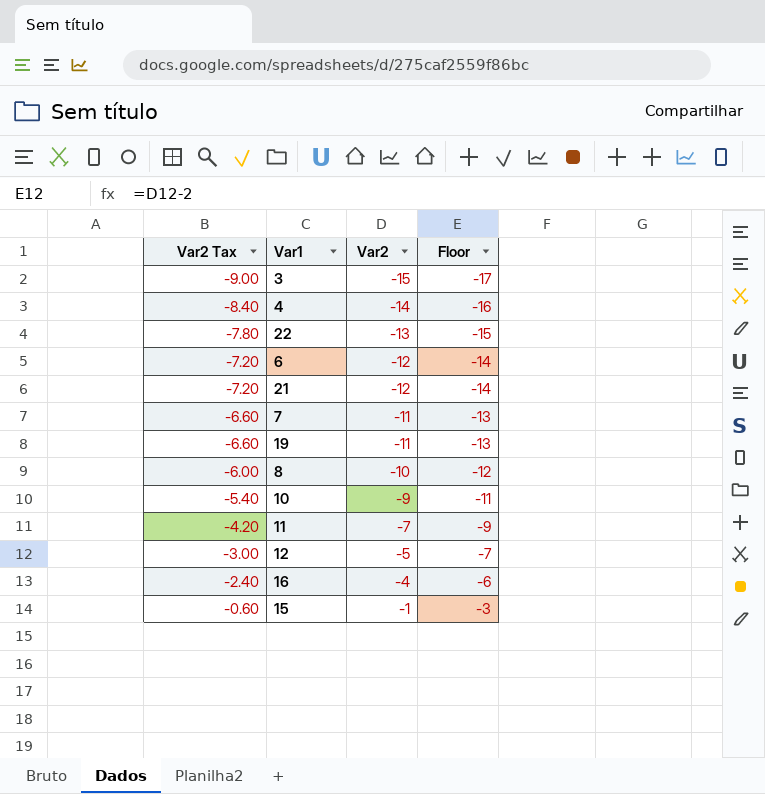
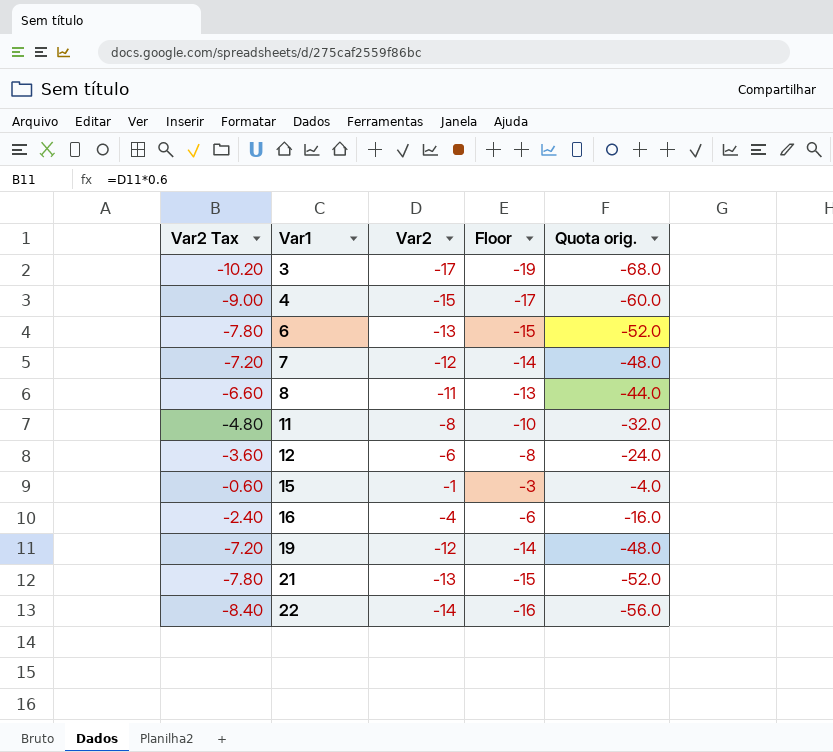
row order: Var2 Tax ascending -> Var1 ascending
column Quota orig. | formula: none -> [Var2] * 4
row 10: -5.40 | -9 | -11 -> none
3 | Var2 Tax: -9.00 -> -10.20
3 | Var2: -15 -> -17
3 | Floor: -17 -> -19
4 | Var2 Tax: -8.40 -> -9.00
4 | Var2: -14 -> -15
4 | Floor: -16 -> -17
6 | Var2 Tax: -7.20 -> -7.80
6 | Var2: -12 -> -13
6 | Floor: -14 -> -15
7 | Var2 Tax: -6.60 -> -7.20
7 | Var2: -11 -> -12
7 | Floor: -13 -> -14
8 | Var2 Tax: -6.00 -> -6.60
8 | Var2: -10 -> -11
8 | Floor: -12 -> -13
11 | Var2 Tax: -4.20 -> -4.80
11 | Var2: -7 -> -8
11 | Floor: -9 -> -10
12 | Var2 Tax: -3.00 -> -3.60
12 | Var2: -5 -> -6
12 | Floor: -7 -> -8
19 | Var2 Tax: -6.60 -> -7.20
19 | Var2: -11 -> -12
19 | Floor: -13 -> -14
21 | Var2 Tax: -7.20 -> -7.80
21 | Var2: -12 -> -13
21 | Floor: -14 -> -15
22 | Var2 Tax: -7.80 -> -8.40
22 | Var2: -13 -> -14
22 | Floor: -15 -> -16

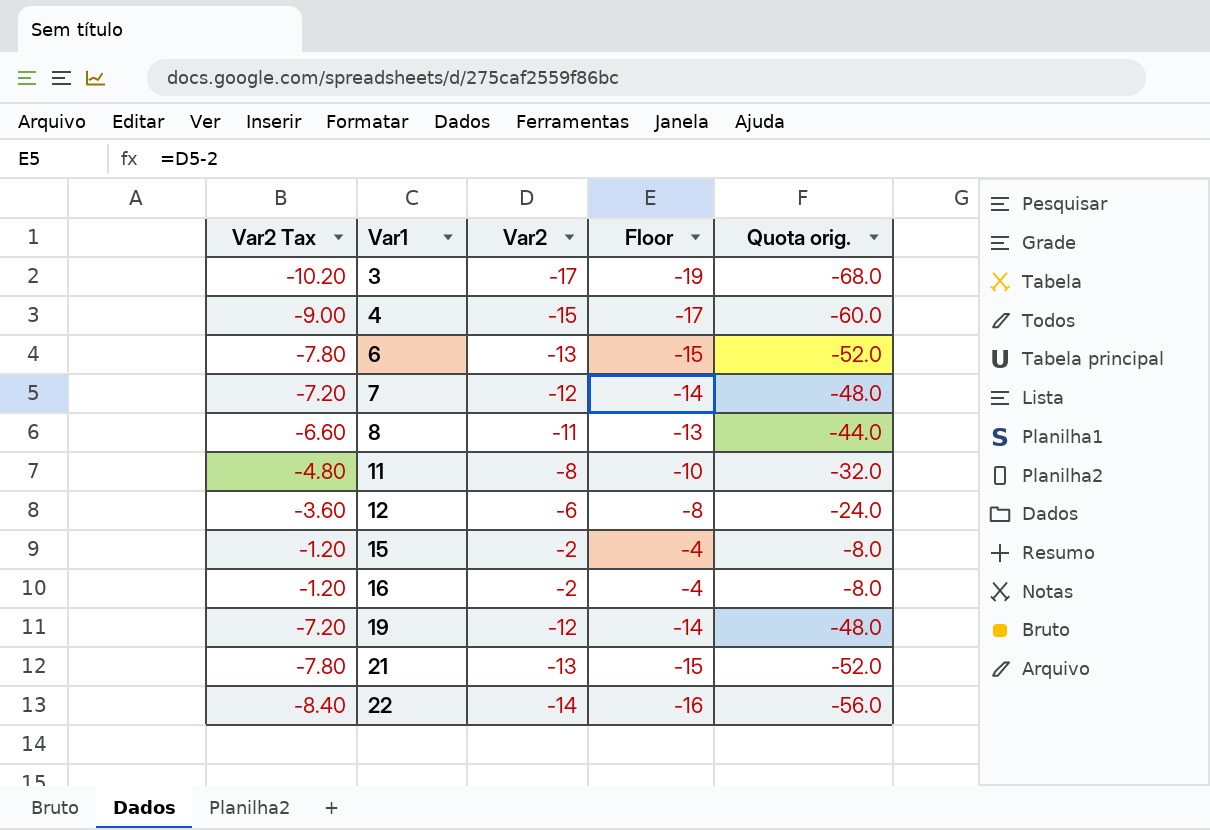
15 | Var2 Tax: -0.60 -> -1.20
15 | Var2: -1 -> -2
15 | Floor: -3 -> -4
15 | Quota orig.: -4.0 -> -8.0
16 | Var2 Tax: -2.40 -> -1.20
16 | Var2: -4 -> -2
16 | Floor: -6 -> -4
16 | Quota orig.: -16.0 -> -8.0

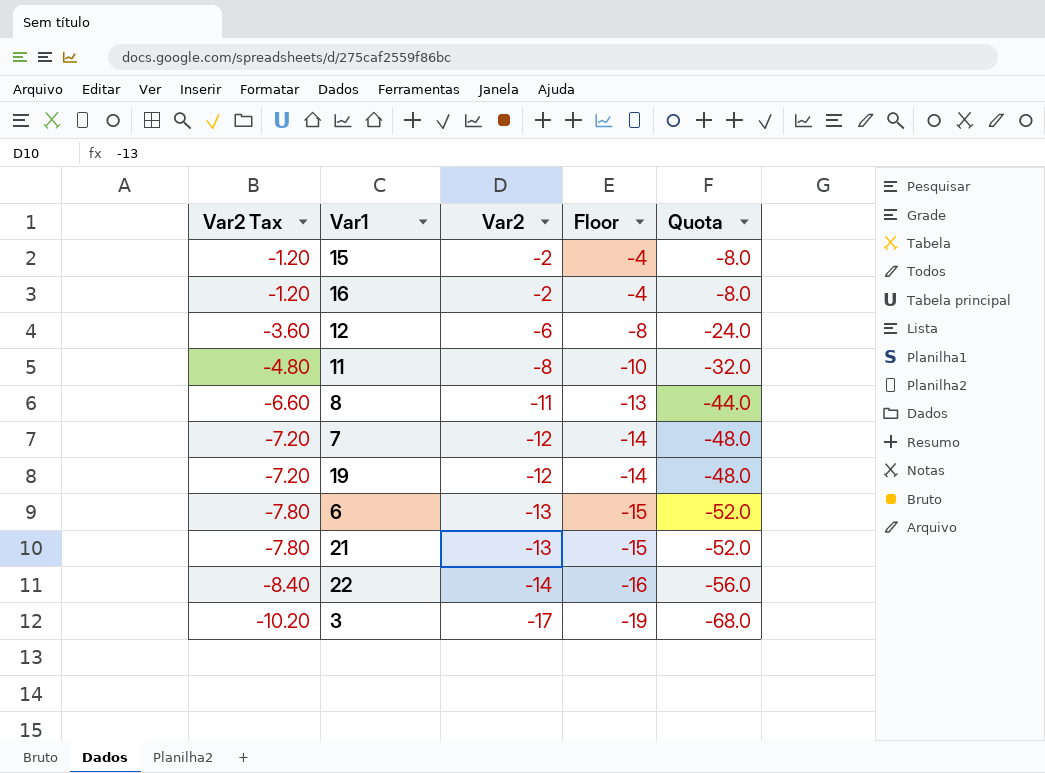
row order: Var1 ascending -> Var2 Tax descending
column name: Quota orig. -> Quota
row 4: -9.00 | -15 | -17 | -60.0 -> none

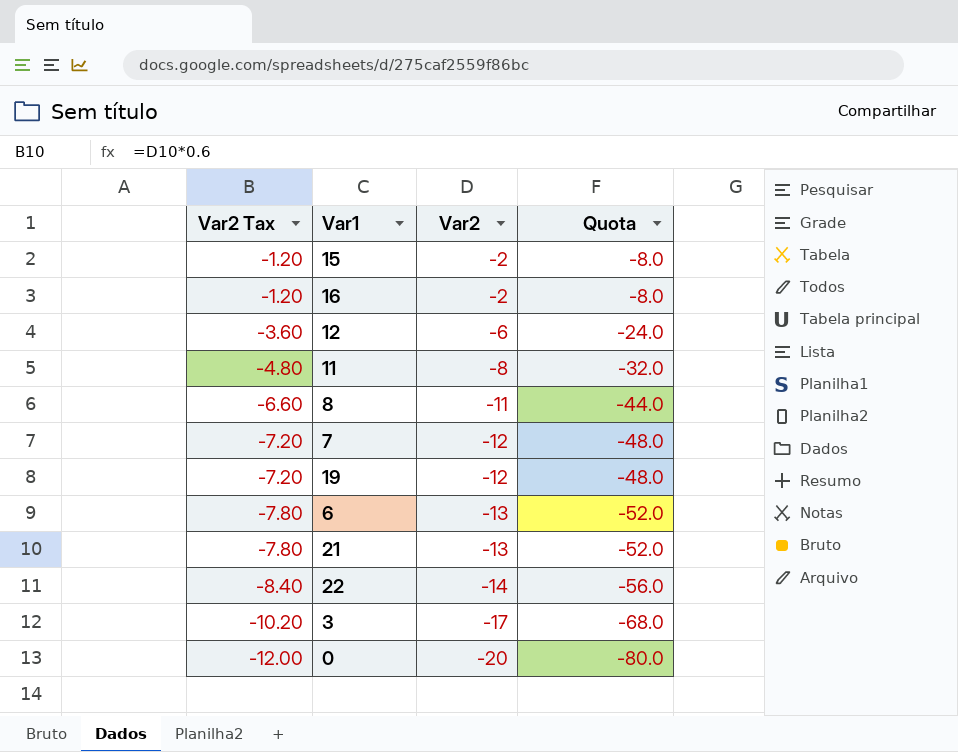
column Floor | formula: [Var2] - 2 -> none
row 0: none -> -12.00 | -20 | -80.0

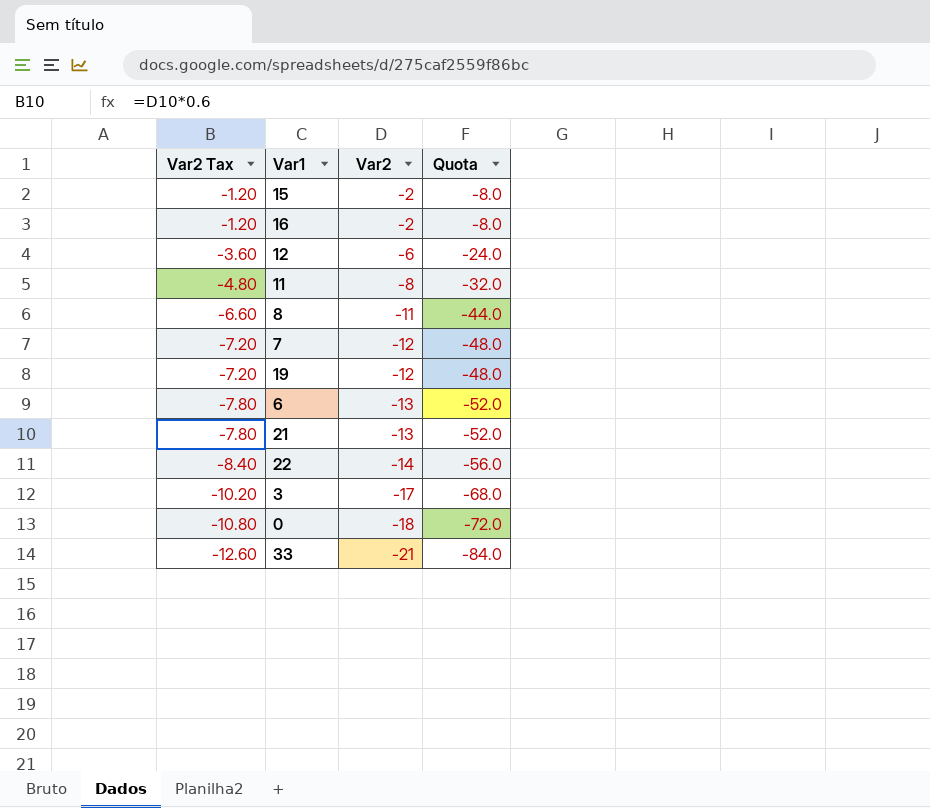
0 | Var2 Tax: -12.00 -> -10.80
0 | Var2: -20 -> -18
0 | Quota: -80.0 -> -72.0
row 33: none -> -12.60 | -21 | -84.0

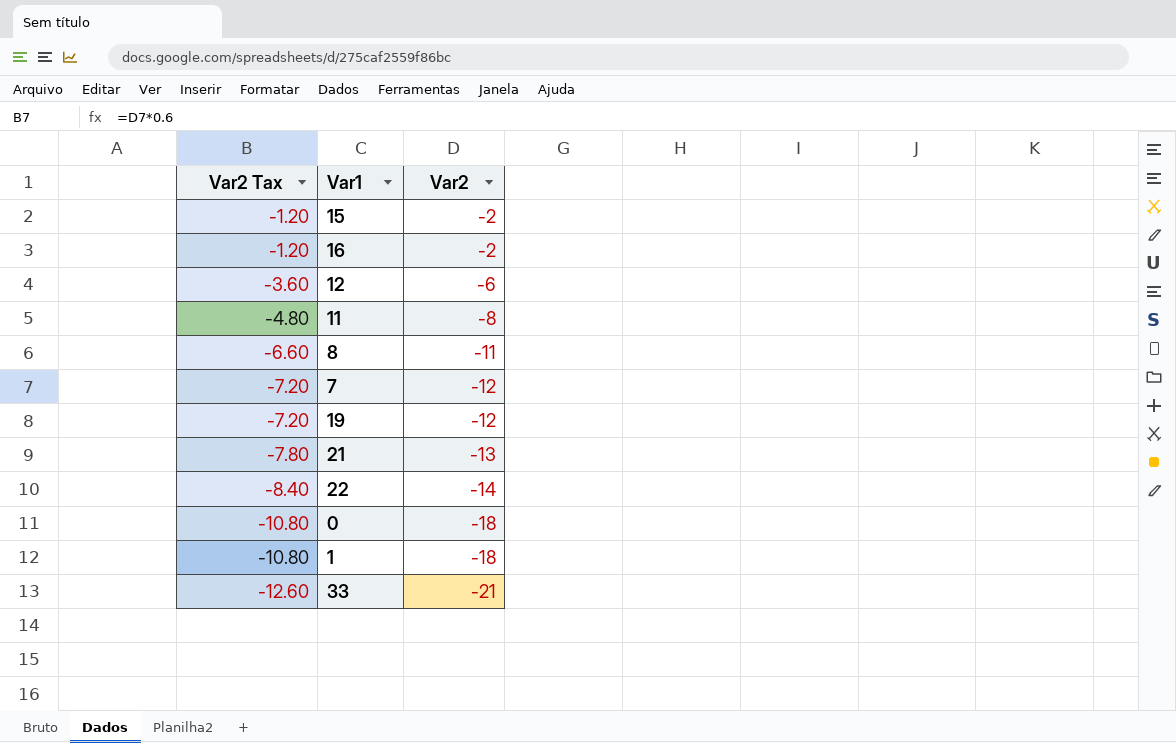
column Quota | formula: [Var2] * 4 -> none
row 6: -7.80 | -13 | -52.0 -> none
row 3: -10.20 | -17 | -68.0 -> none
row 1: none -> -10.80 | -18

